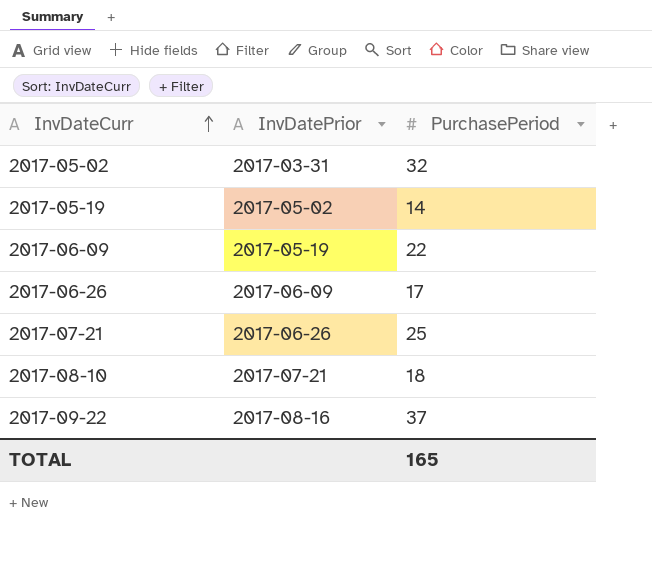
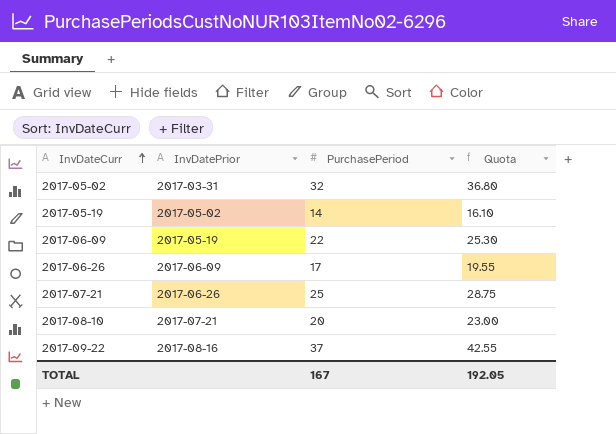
column Quota | formula: none -> [PurchasePeriod] * 1.15
2017-08-10 | PurchasePeriod: 18 -> 20
TOTAL | PurchasePeriod: 165 -> 167

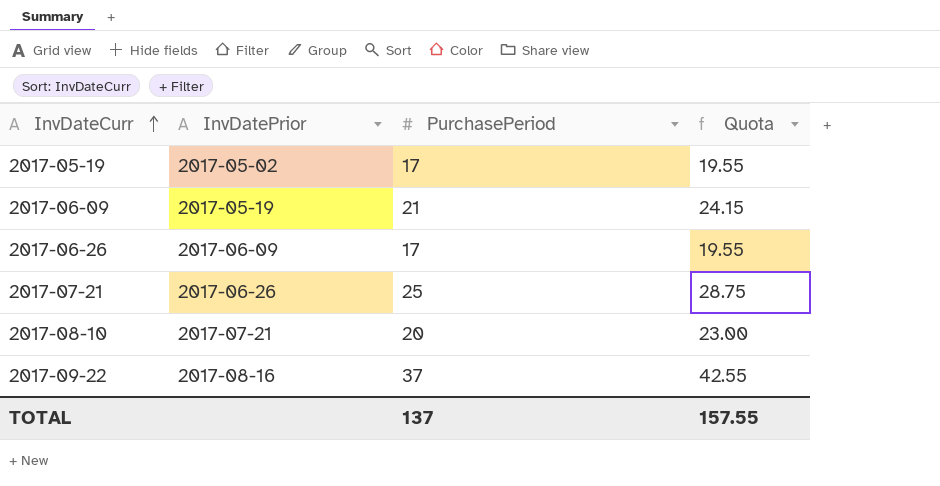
row 2017-05-02: 2017-03-31 | 32 | 36.80 -> none
2017-05-19 | PurchasePeriod: 14 -> 17
2017-05-19 | Quota: 16.10 -> 19.55
2017-06-09 | PurchasePeriod: 22 -> 21
2017-06-09 | Quota: 25.30 -> 24.15
TOTAL | PurchasePeriod: 167 -> 137
TOTAL | Quota: 192.05 -> 157.55

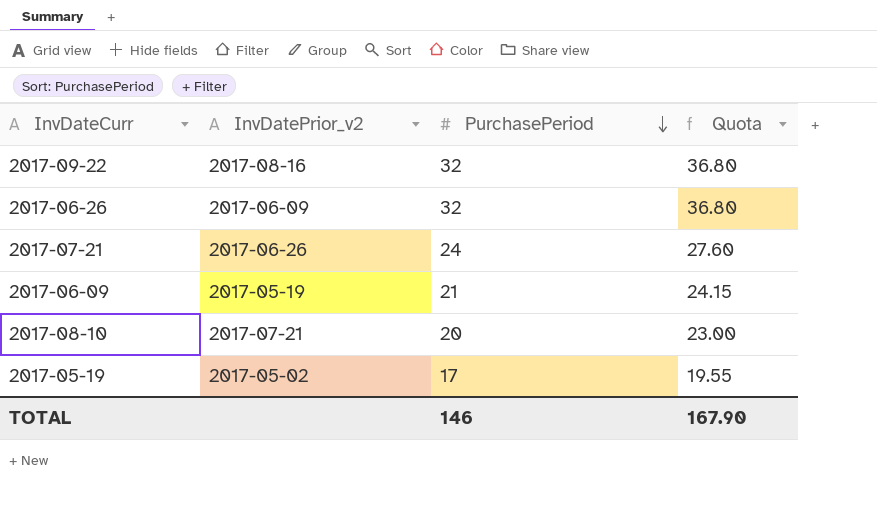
row order: InvDateCurr ascending -> PurchasePeriod descending
column name: InvDatePrior -> InvDatePrior_v2
2017-09-22 | PurchasePeriod: 37 -> 32
2017-09-22 | Quota: 42.55 -> 36.80
2017-06-26 | PurchasePeriod: 17 -> 32
2017-06-26 | Quota: 19.55 -> 36.80
2017-07-21 | PurchasePeriod: 25 -> 24
2017-07-21 | Quota: 28.75 -> 27.60
TOTAL | PurchasePeriod: 137 -> 146
TOTAL | Quota: 157.55 -> 167.90

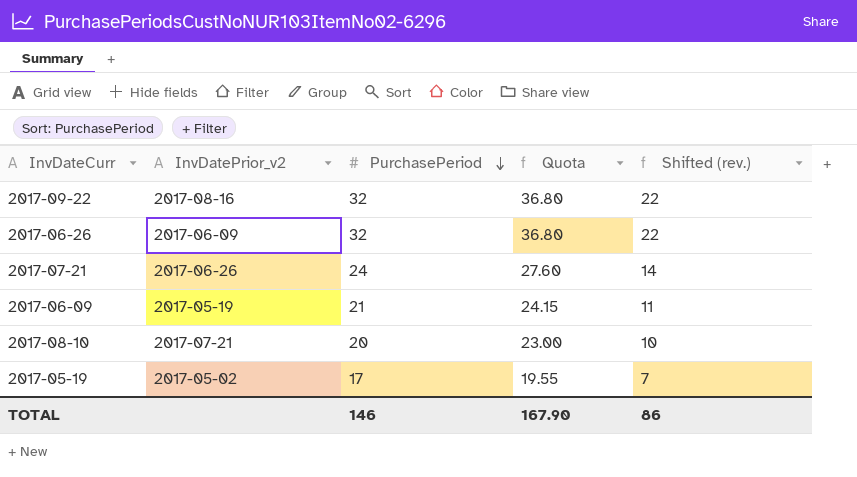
column Shifted (rev.) | formula: none -> [PurchasePeriod] - 10

